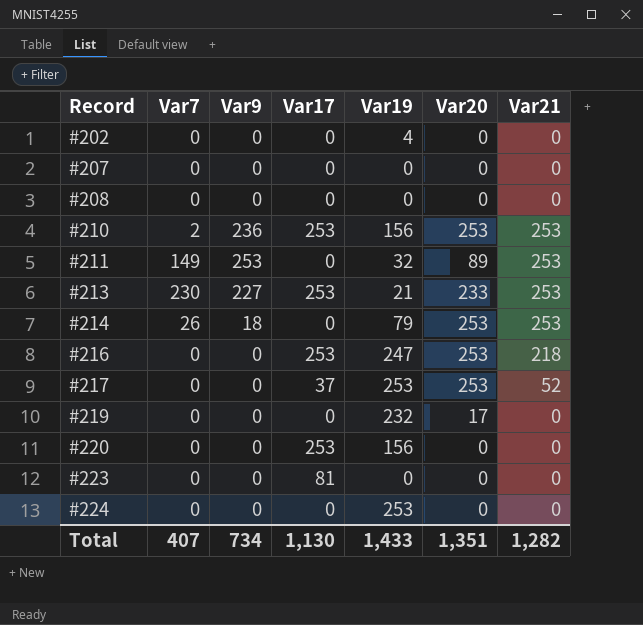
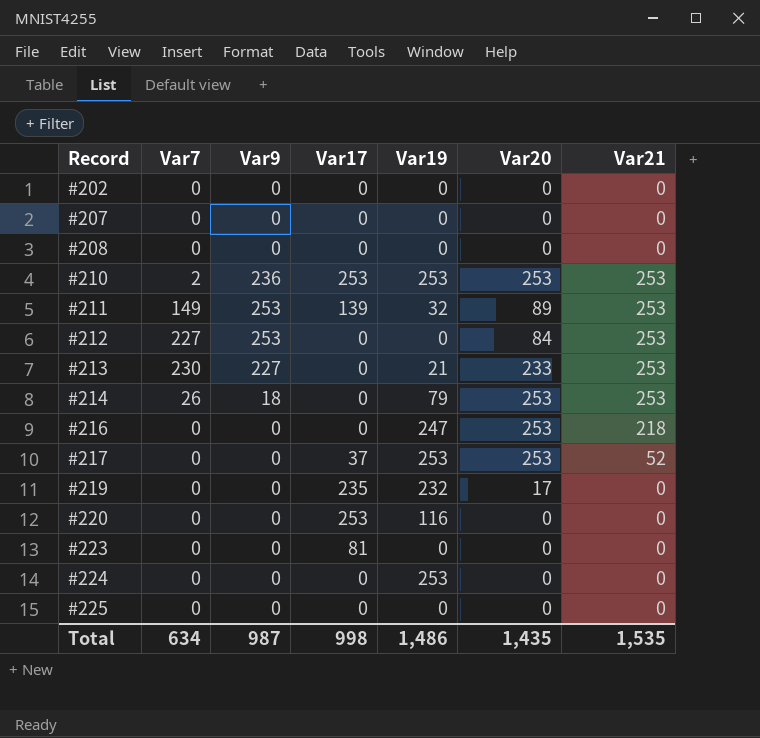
#202 | Var19: 4 -> 0
#210 | Var19: 156 -> 253
#211 | Var17: 0 -> 139
row #212: none -> 227 | 253 | 0 | 0 | 84 | 253
#213 | Var17: 253 -> 0
#216 | Var17: 253 -> 0
#219 | Var17: 0 -> 235
#220 | Var19: 156 -> 116
row #225: none -> 0 | 0 | 0 | 0 | 0 | 0
Total | Var7: 407 -> 634
Total | Var9: 734 -> 987
Total | Var17: 1,130 -> 998
Total | Var19: 1,433 -> 1,486
Total | Var20: 1,351 -> 1,435
Total | Var21: 1,282 -> 1,535

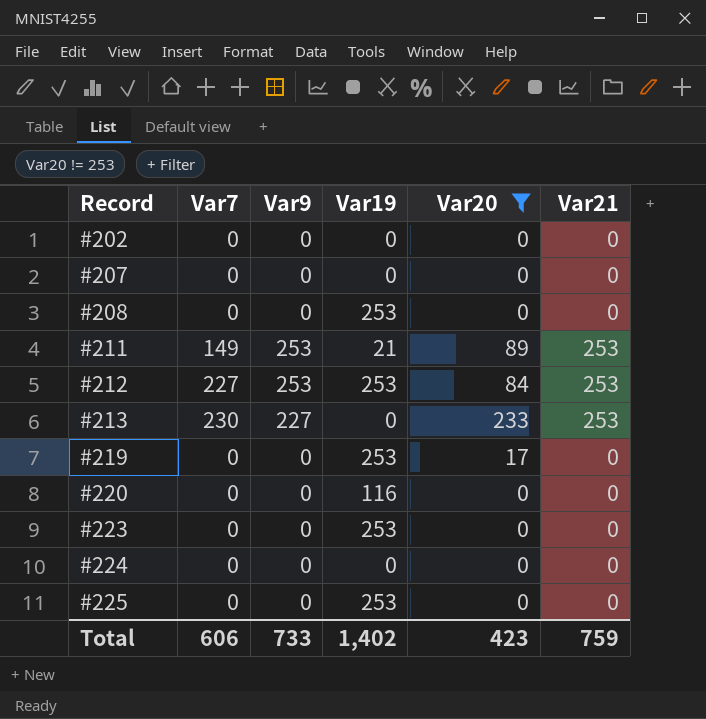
filter: none -> Var20 != 253
column Var17 | position: 4 -> none
#208 | Var19: 0 -> 253
#211 | Var19: 32 -> 21
#212 | Var19: 0 -> 253
#213 | Var19: 21 -> 0
#219 | Var19: 232 -> 253
#223 | Var19: 0 -> 253
#224 | Var19: 253 -> 0
#225 | Var19: 0 -> 253
Total | Var7: 634 -> 606
Total | Var9: 987 -> 733
Total | Var19: 1,486 -> 1,402
Total | Var20: 1,435 -> 423
Total | Var21: 1,535 -> 759

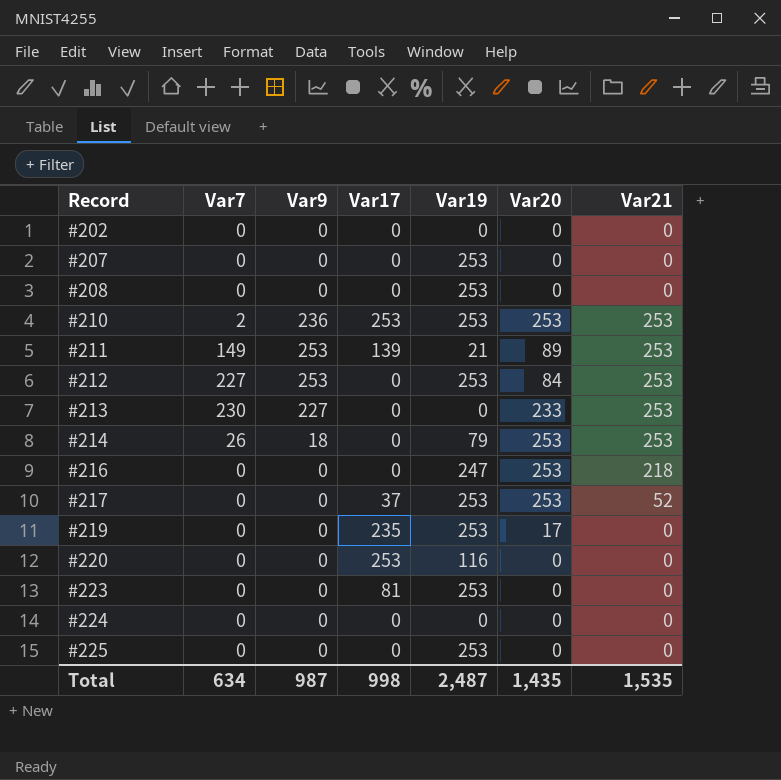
filter: Var20 != 253 -> none
column Var17 | position: none -> 4
#207 | Var19: 0 -> 253
Total | Var7: 606 -> 634
Total | Var9: 733 -> 987
Total | Var19: 1,402 -> 2,487
Total | Var20: 423 -> 1,435
Total | Var21: 759 -> 1,535

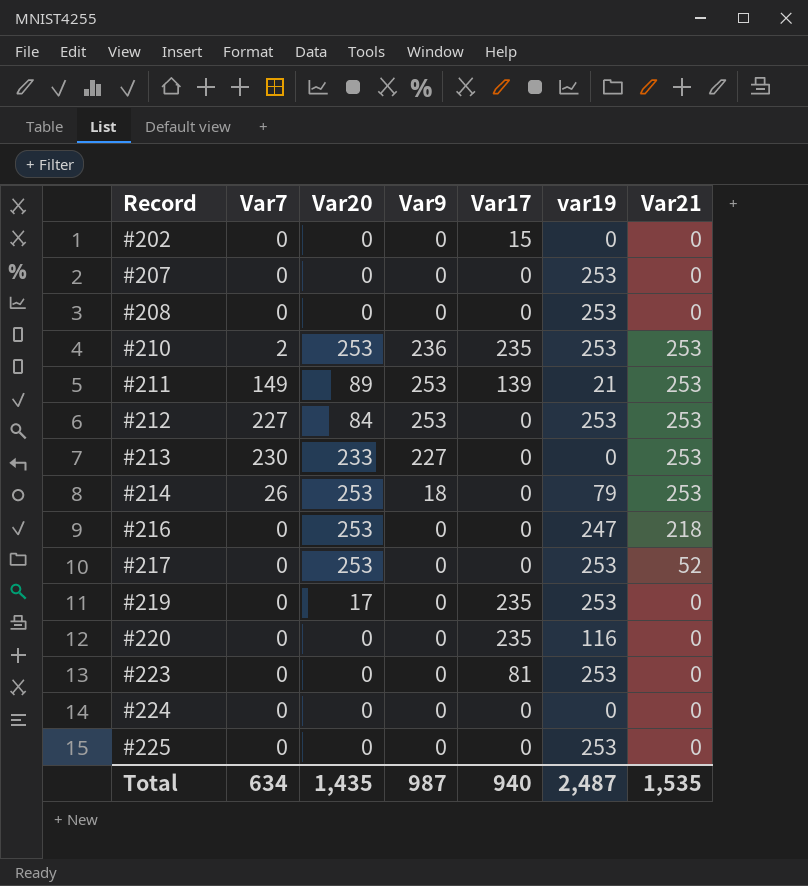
column Var20 | position: 6 -> 3
column name: Var19 -> var19
#202 | Var17: 0 -> 15
#210 | Var17: 253 -> 235
#217 | Var17: 37 -> 0
#220 | Var17: 253 -> 235
Total | Var17: 998 -> 940

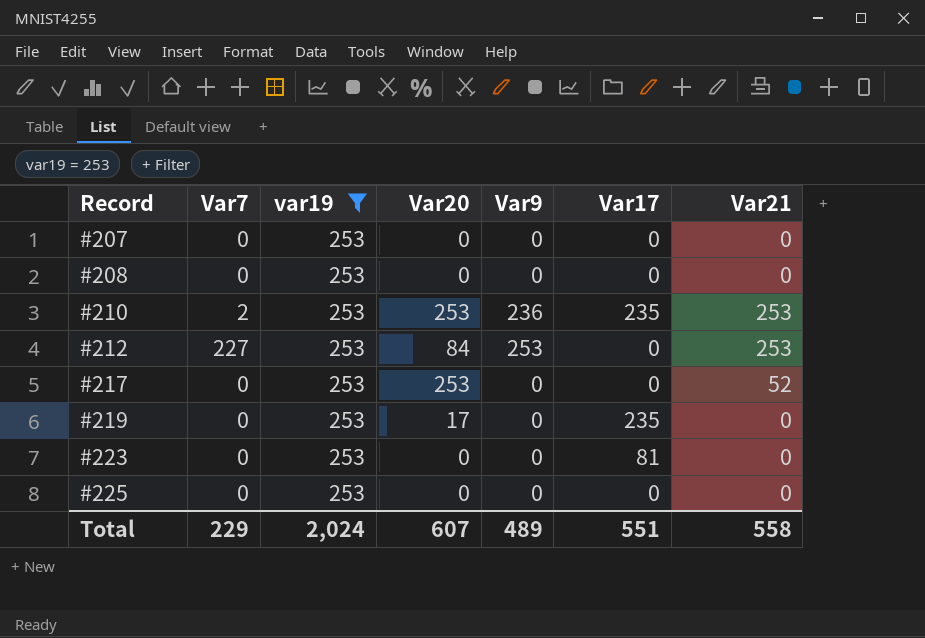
filter: none -> var19 = 253
column var19 | position: 6 -> 3
Total | Var7: 634 -> 229
Total | var19: 2,487 -> 2,024
Total | Var20: 1,435 -> 607
Total | Var9: 987 -> 489
Total | Var17: 940 -> 551
Total | Var21: 1,535 -> 558

